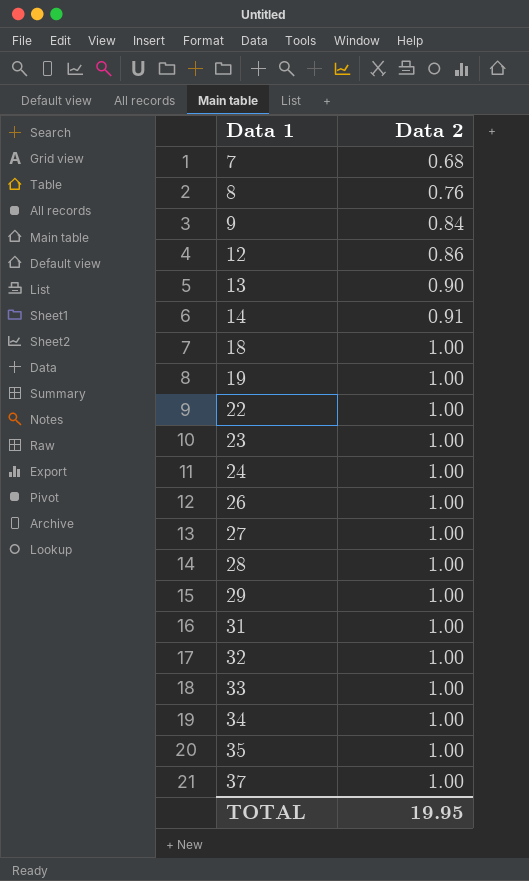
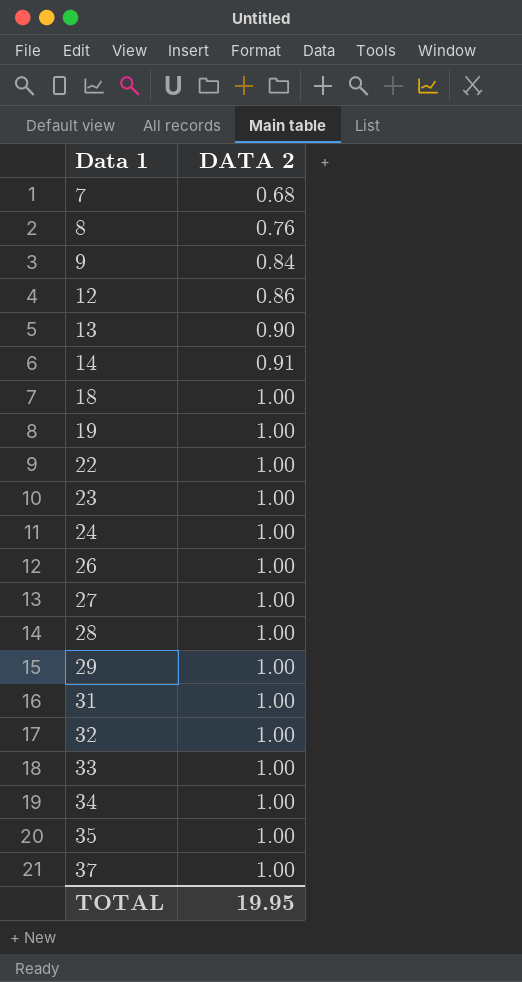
column name: Data 2 -> DATA 2

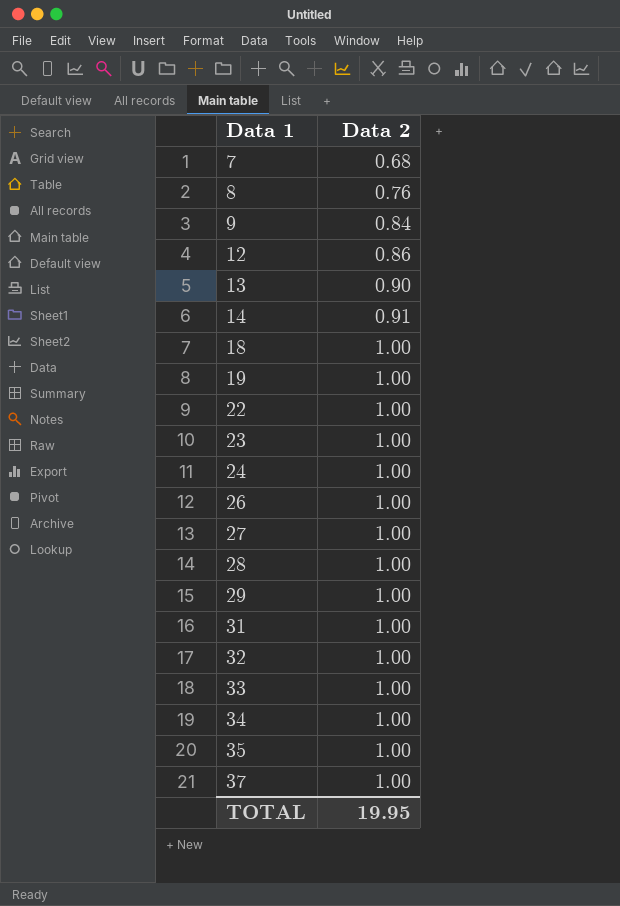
column name: DATA 2 -> Data 2

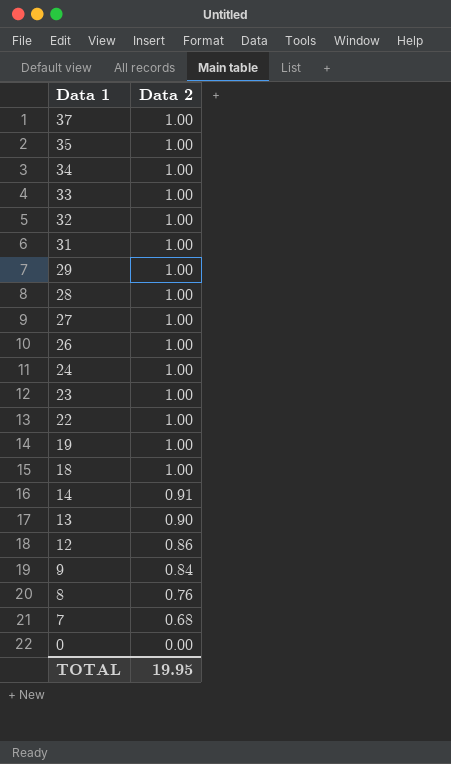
row order: Data 1 ascending -> Data 1 descending
row 0: none -> 0.00

